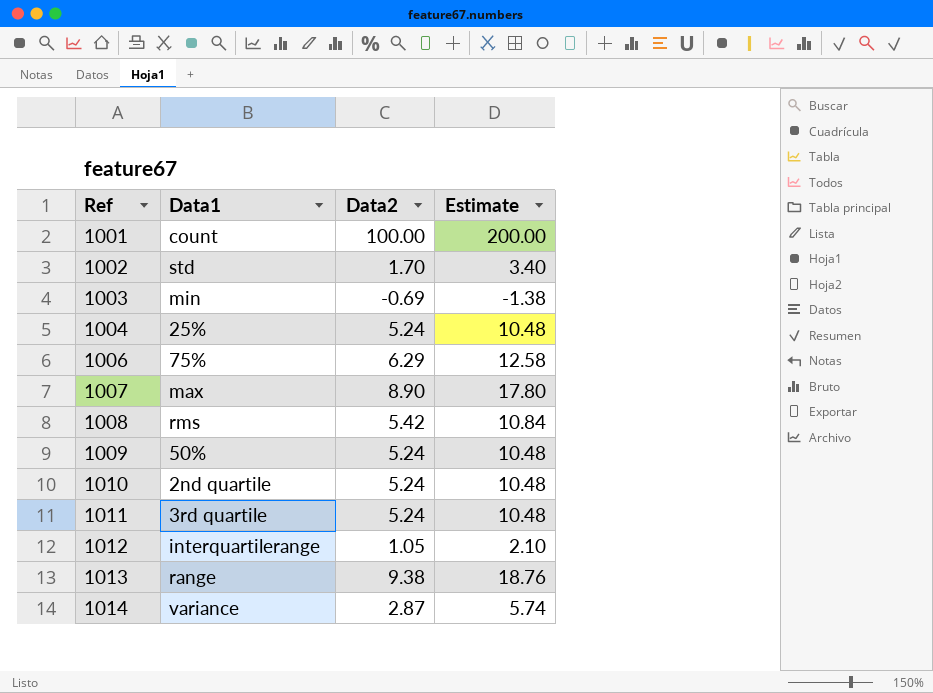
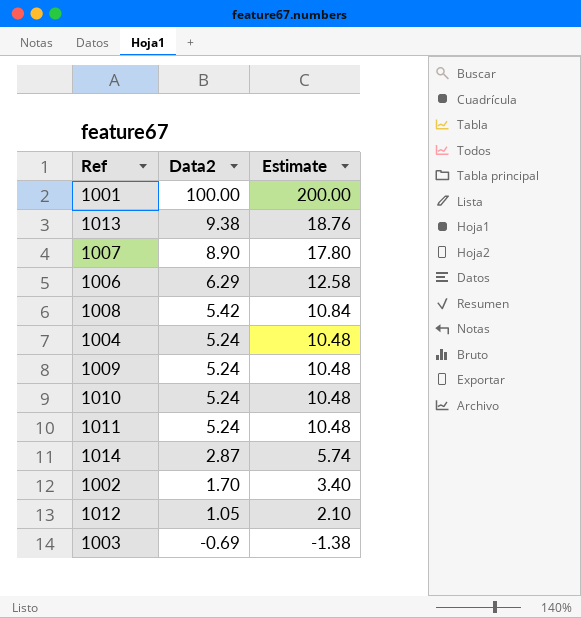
row order: Ref ascending -> Data2 descending
column Data1 | position: 2 -> none

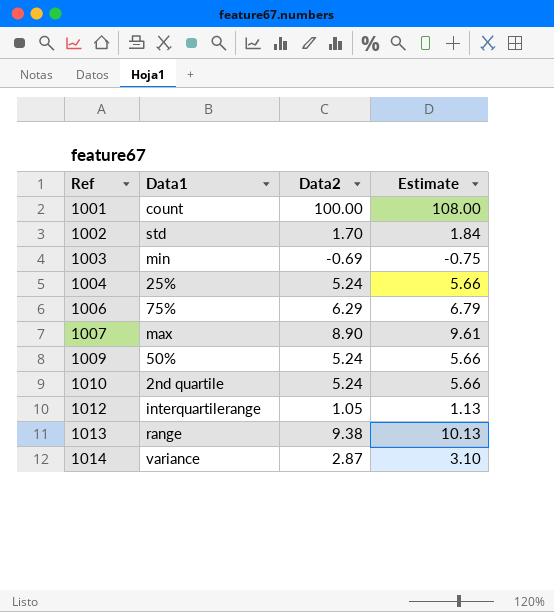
row order: Data2 descending -> Ref ascending
column Data1 | position: none -> 2
column Estimate | formula: [Data2] * 2 -> [Data2] * 1.08
row 1008: 5.42 | 10.84 -> none
row 1011: 5.24 | 10.48 -> none

